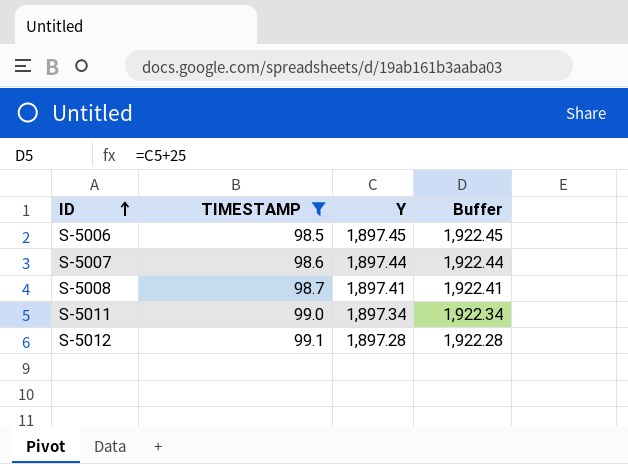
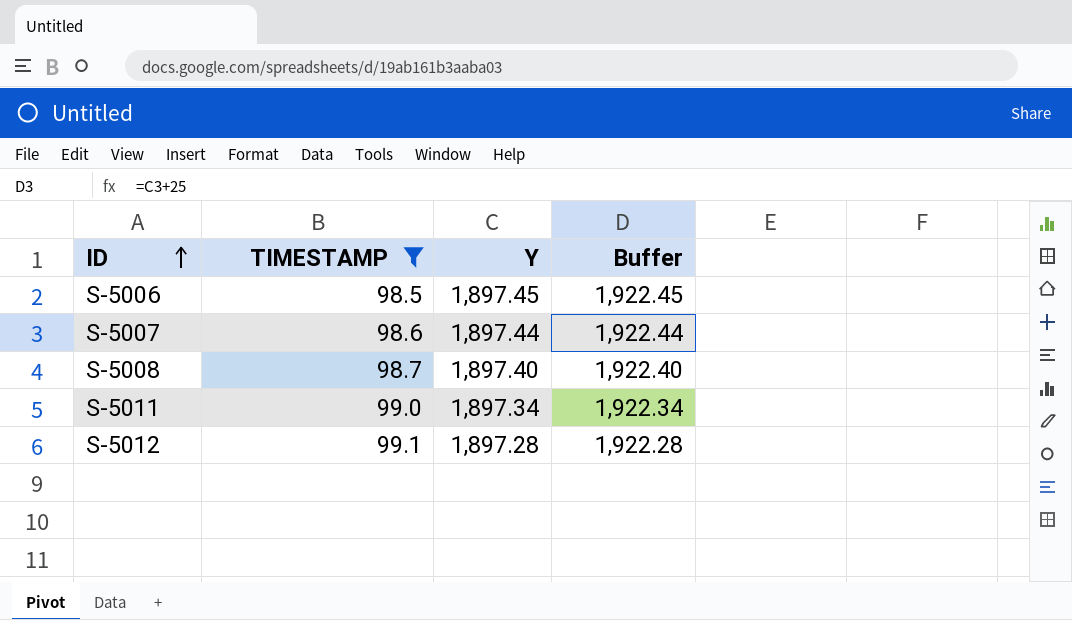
S-5008 | Y: 1,897.41 -> 1,897.40
S-5008 | Buffer: 1,922.41 -> 1,922.40

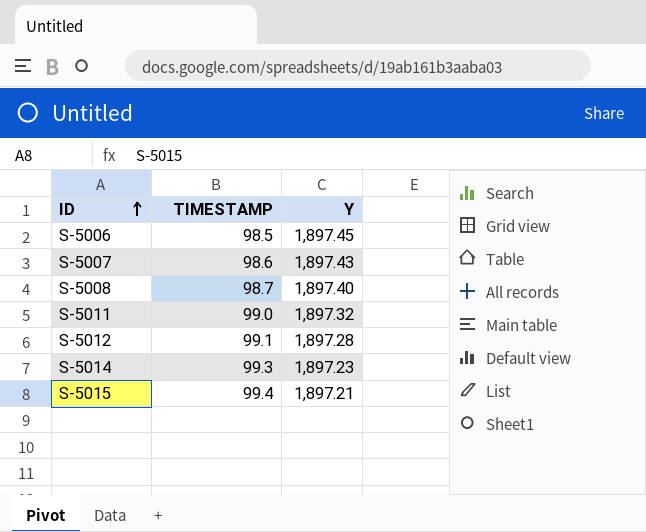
filter: TIMESTAMP <= 99.1 -> none
column Buffer | formula: [Y] + 25 -> none
S-5007 | Y: 1,897.44 -> 1,897.43
S-5011 | Y: 1,897.34 -> 1,897.32

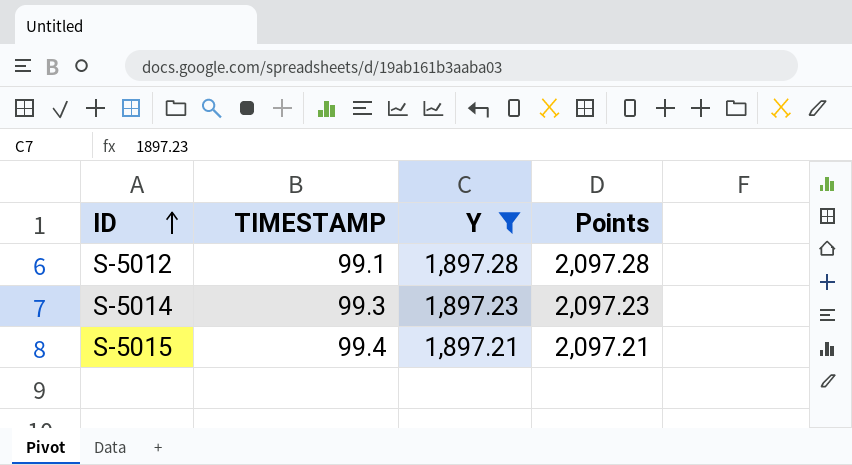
filter: none -> Y <= 1,897.28
column Points | formula: none -> [Y] + 200

